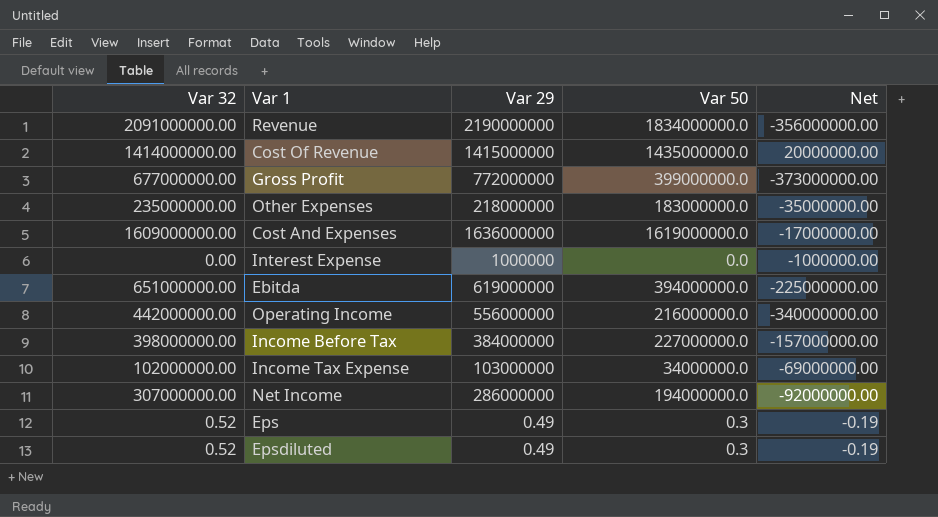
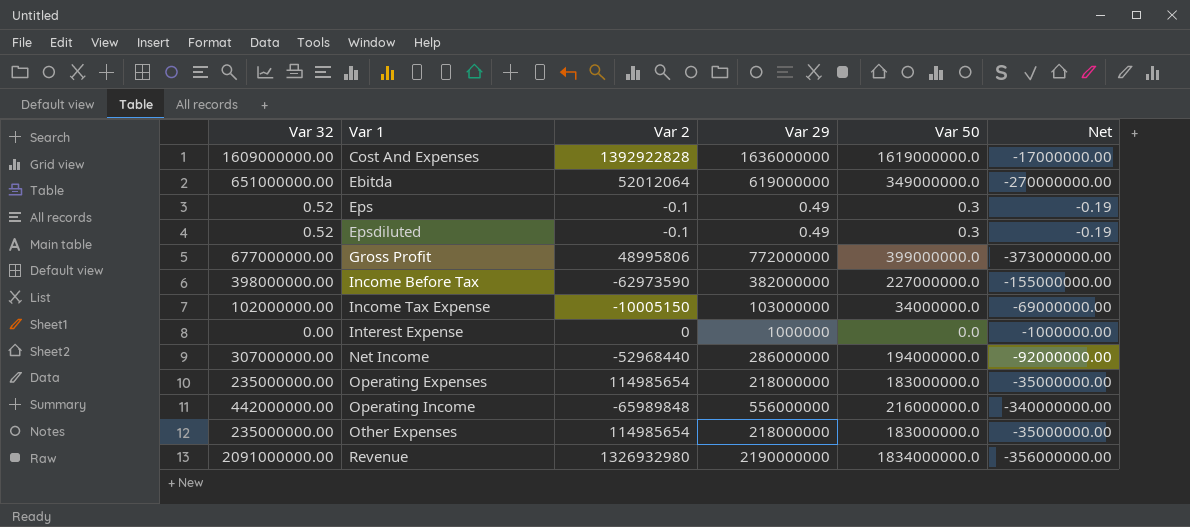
row order: none -> Var 1 ascending
column Var 2 | position: none -> 3
row Cost Of Revenue: 1414000000.00 | 1415000000 | 1435000000.0 | 20000000.00 -> none
Ebitda | Var 50: 394000000.0 -> 349000000.0
Ebitda | Net: -225000000.00 -> -270000000.00
Income Before Tax | Var 29: 384000000 -> 382000000
Income Before Tax | Net: -157000000.00 -> -155000000.00
row Operating Expenses: none -> 235000000.00 | 114985654 | 218000000 | 183000000.0 | -35000000.00

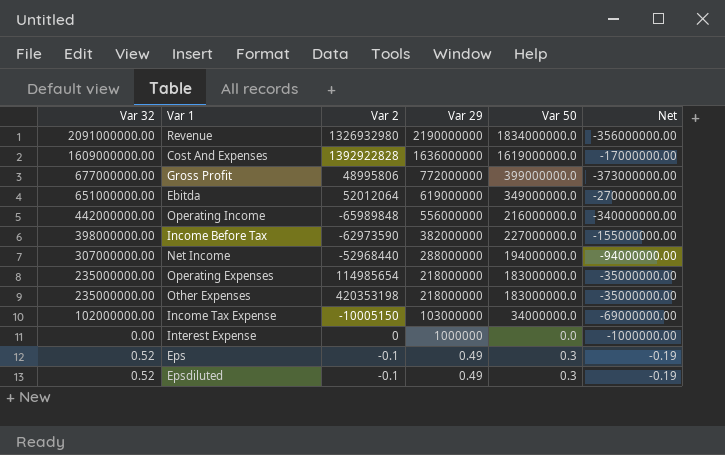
row order: Var 1 ascending -> Var 29 descending
Net Income | Var 29: 286000000 -> 288000000
Net Income | Net: -92000000.00 -> -94000000.00
Other Expenses | Var 2: 114985654 -> 420353198

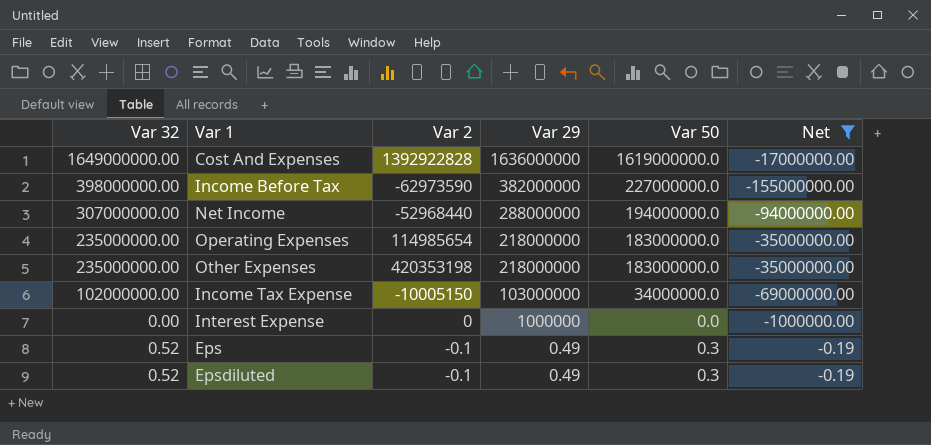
filter: none -> Net >= -155000000.00
Cost And Expenses | Var 32: 1609000000.00 -> 1649000000.00

